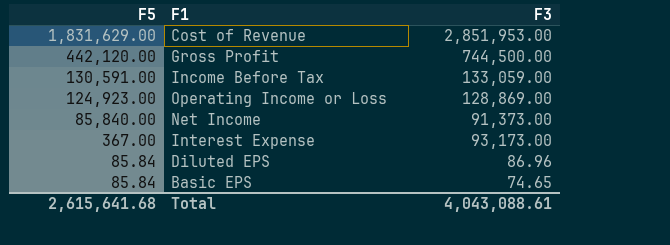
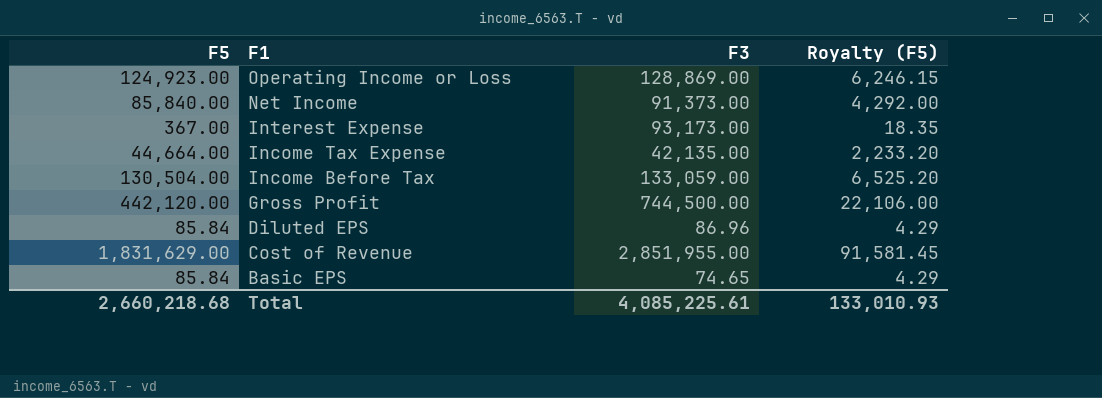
row order: F5 descending -> F1 descending
column Royalty (F5) | formula: none -> [F5] * 0.05
row Income Tax Expense: none -> 44,664.00 | 42,135.00 | 2,233.20
Income Before Tax | F5: 130,591.00 -> 130,504.00
Cost of Revenue | F3: 2,851,953.00 -> 2,851,955.00
Total | F5: 2,615,641.68 -> 2,660,218.68
Total | F3: 4,043,088.61 -> 4,085,225.61

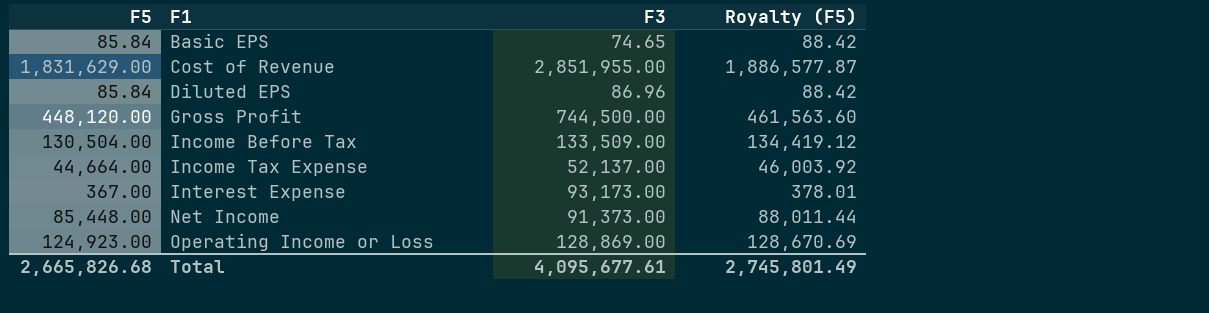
row order: F1 descending -> F1 ascending
column Royalty (F5) | formula: [F5] * 0.05 -> [F5] * 1.03
Gross Profit | F5: 442,120.00 -> 448,120.00
Income Before Tax | F3: 133,059.00 -> 133,509.00
Income Tax Expense | F3: 42,135.00 -> 52,137.00
Net Income | F5: 85,840.00 -> 85,448.00
Total | F5: 2,660,218.68 -> 2,665,826.68
Total | F3: 4,085,225.61 -> 4,095,677.61
Total | Royalty (F5): 133,010.93 -> 2,745,801.49

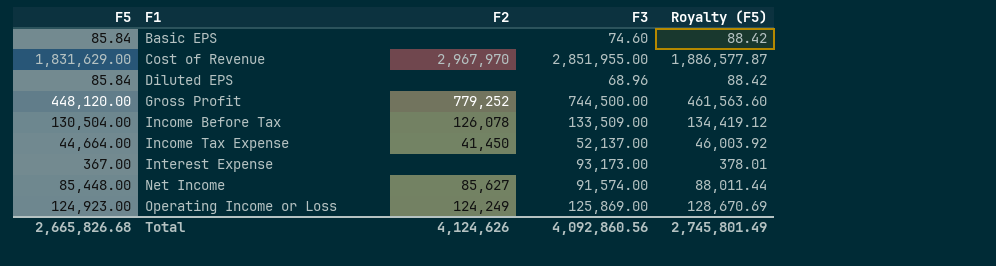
column F2 | position: none -> 3
Basic EPS | F3: 74.65 -> 74.60
Diluted EPS | F3: 86.96 -> 68.96
Net Income | F3: 91,373.00 -> 91,574.00
Operating Income or Loss | F3: 128,869.00 -> 125,869.00
Total | F3: 4,095,677.61 -> 4,092,860.56

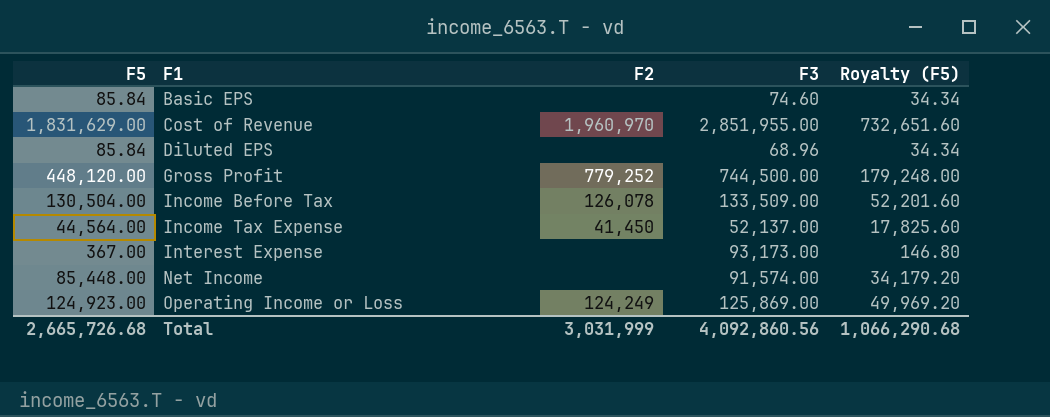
column Royalty (F5) | formula: [F5] * 1.03 -> [F5] * 0.4
Cost of Revenue | F2: 2,967,970 -> 1,960,970
Income Tax Expense | F5: 44,664.00 -> 44,564.00
Net Income | F2: 85,627 -> none
Total | F5: 2,665,826.68 -> 2,665,726.68
Total | F2: 4,124,626 -> 3,031,999
Total | Royalty (F5): 2,745,801.49 -> 1,066,290.68

